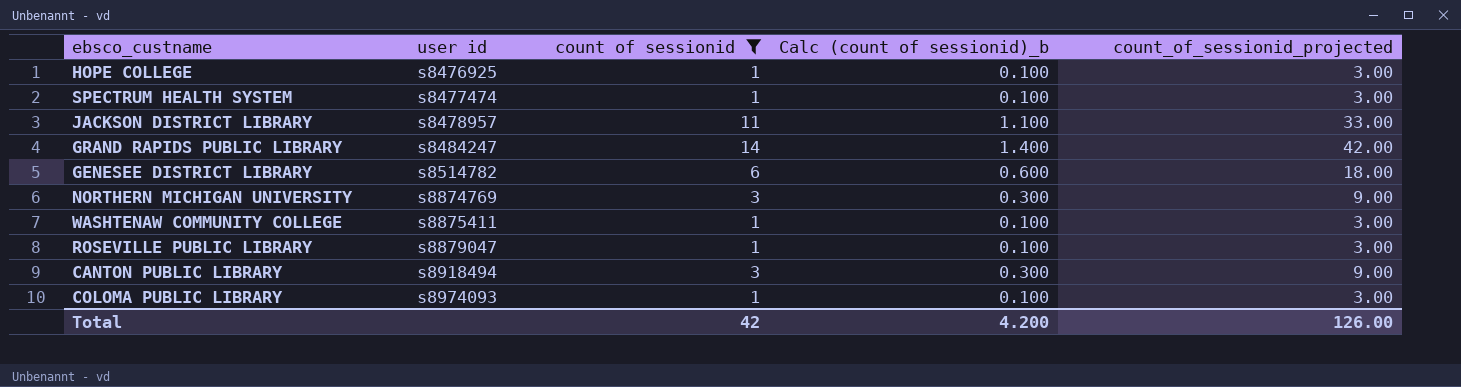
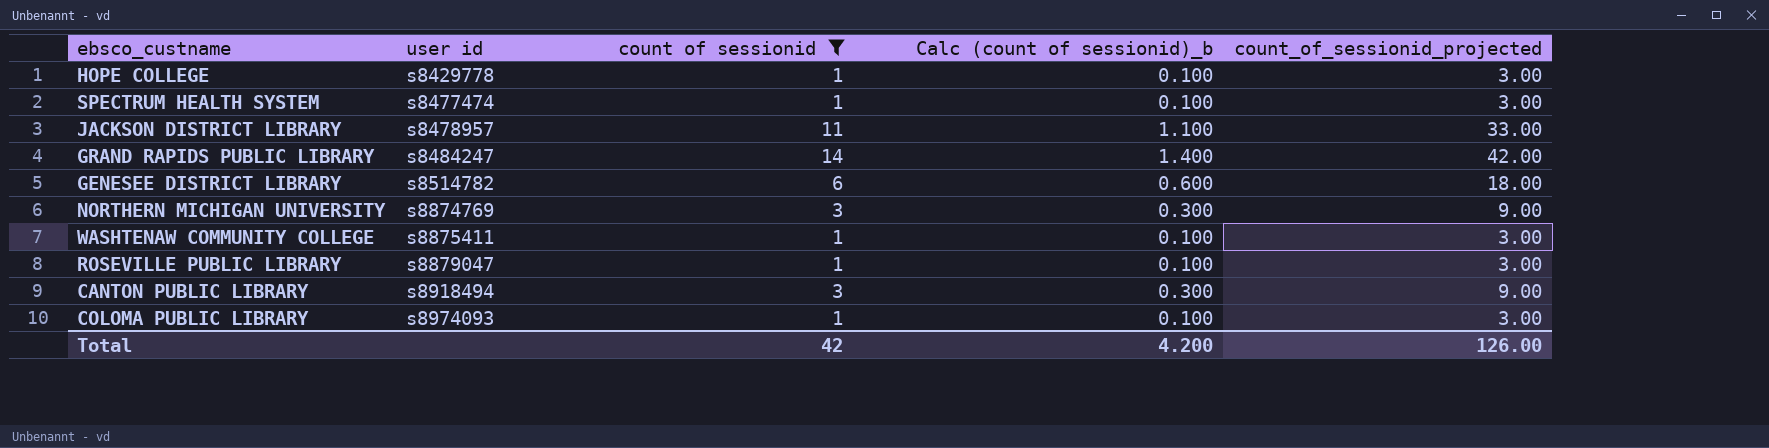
HOPE COLLEGE | user id: s8476925 -> s8429778

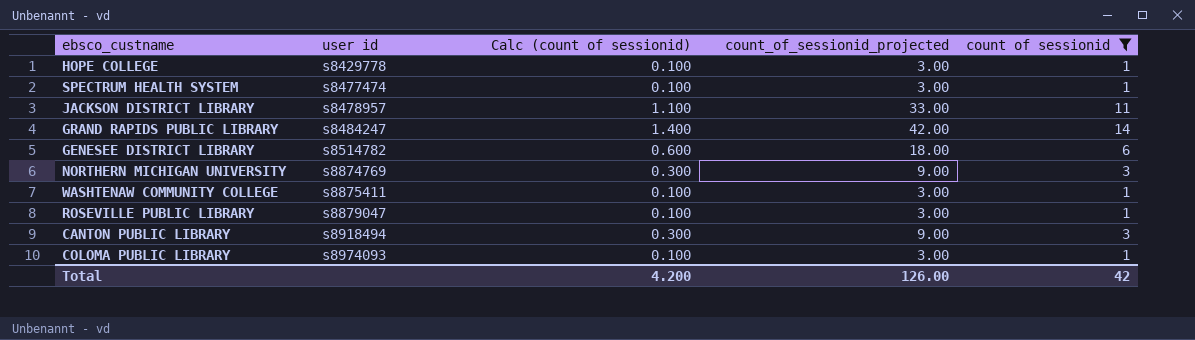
column name: Calc (count of sessionid)_b -> Calc (count of sessionid)
column count of sessionid | position: 3 -> 5

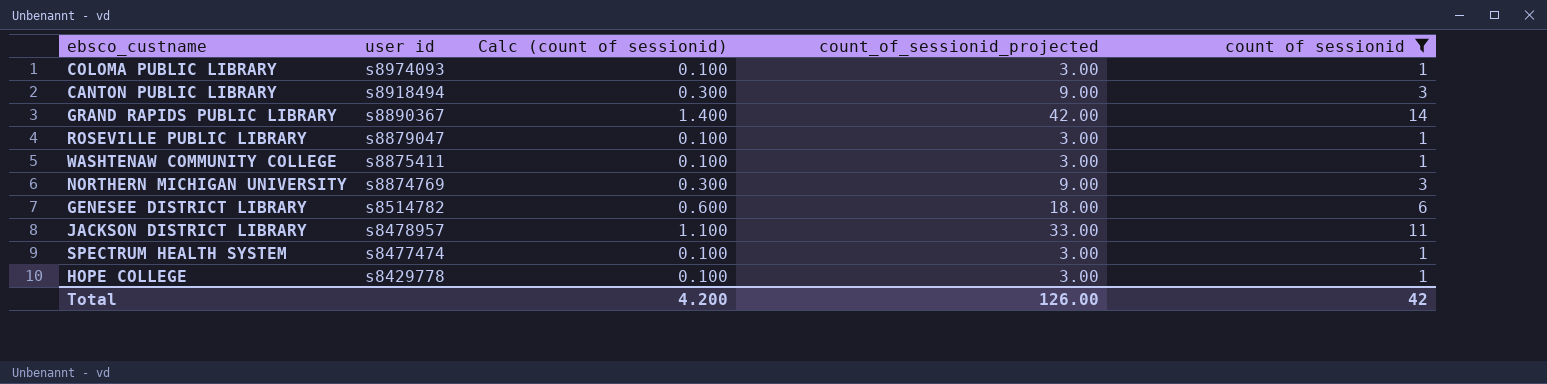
row order: user id ascending -> user id descending
GRAND RAPIDS PUBLIC LIBRARY | user id: s8484247 -> s8890367

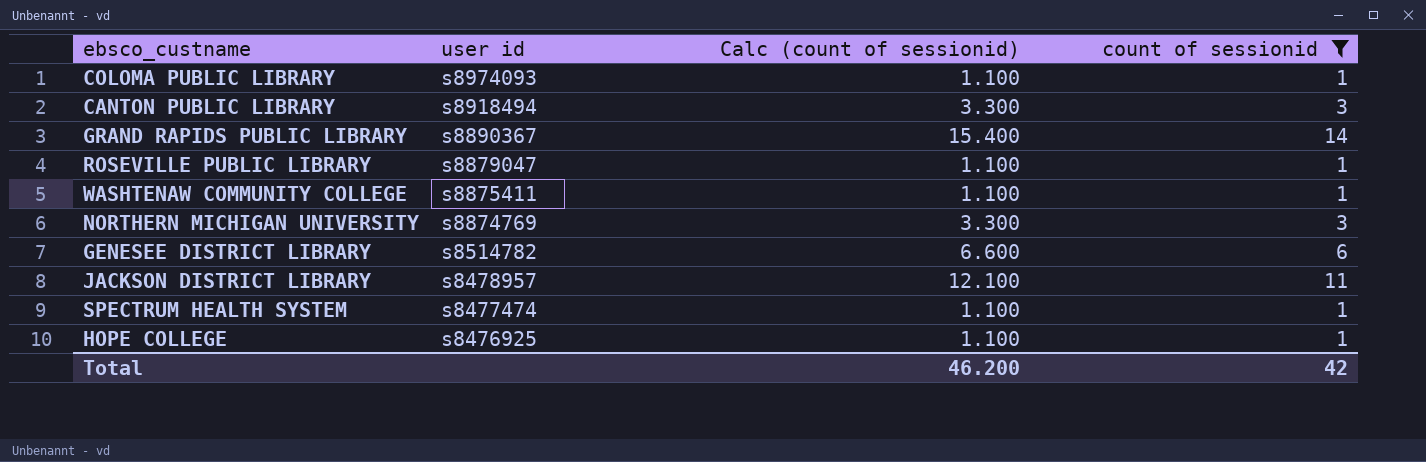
column count_of_sessionid_projected | formula: [count of sessionid] * 3 -> none
column Calc (count of sessionid) | formula: [count of sessionid] * 0.1 -> [count of sessionid] * 1.1
HOPE COLLEGE | user id: s8429778 -> s8476925
Total | Calc (count of sessionid): 4.200 -> 46.200

